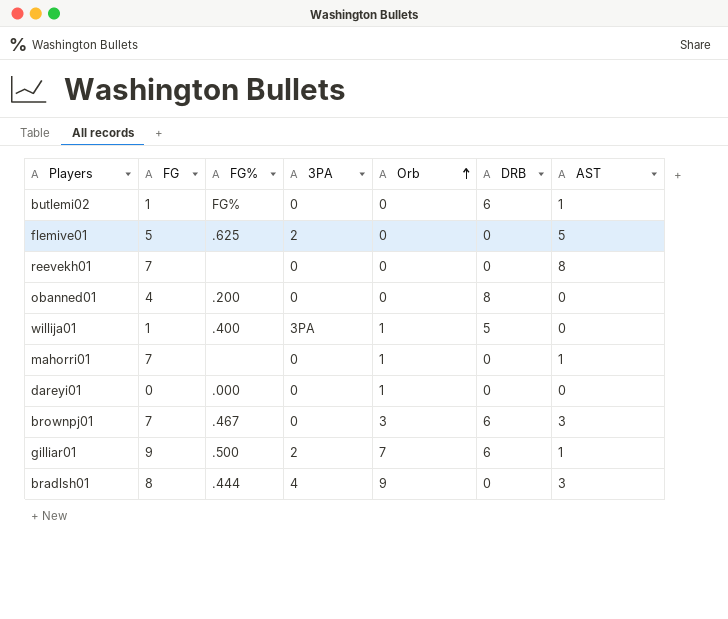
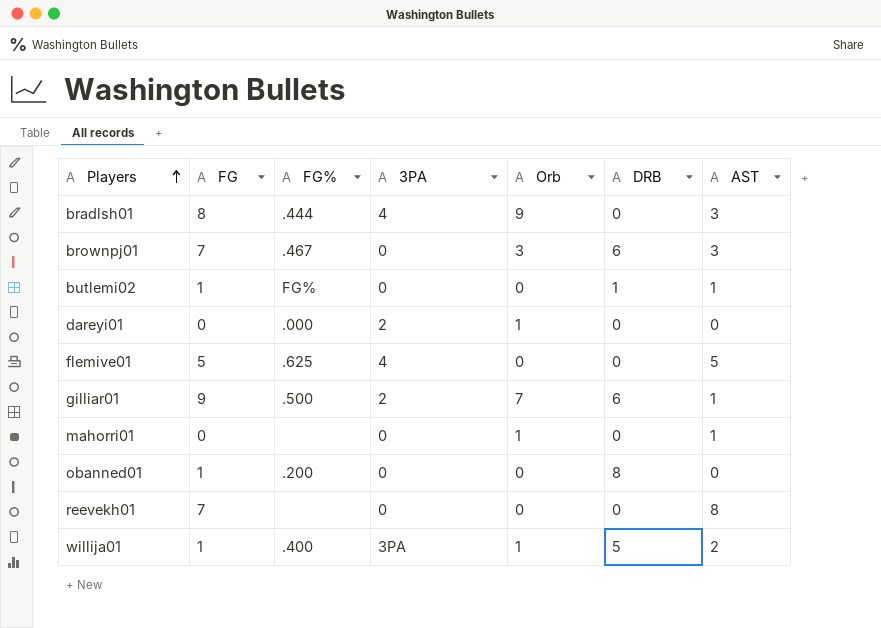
row order: Orb ascending -> Players ascending
butlemi02 | DRB: 6 -> 1
dareyi01 | 3PA: 0 -> 2
flemive01 | 3PA: 2 -> 4
mahorri01 | FG: 7 -> 0
obanned01 | FG: 4 -> 1
willija01 | AST: 0 -> 2

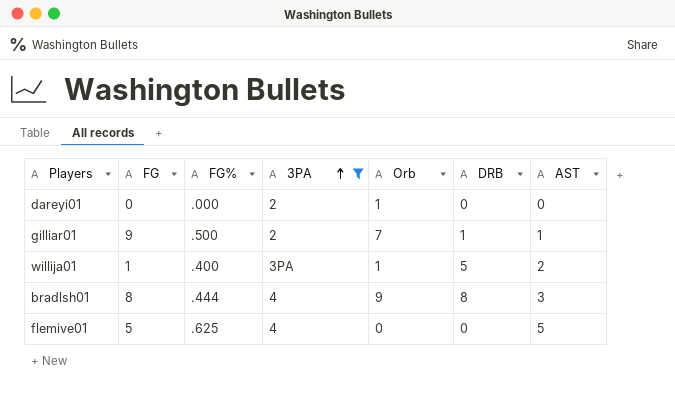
filter: none -> 3PA != 0
row order: Players ascending -> 3PA ascending
gilliar01 | DRB: 6 -> 1
bradlsh01 | DRB: 0 -> 8

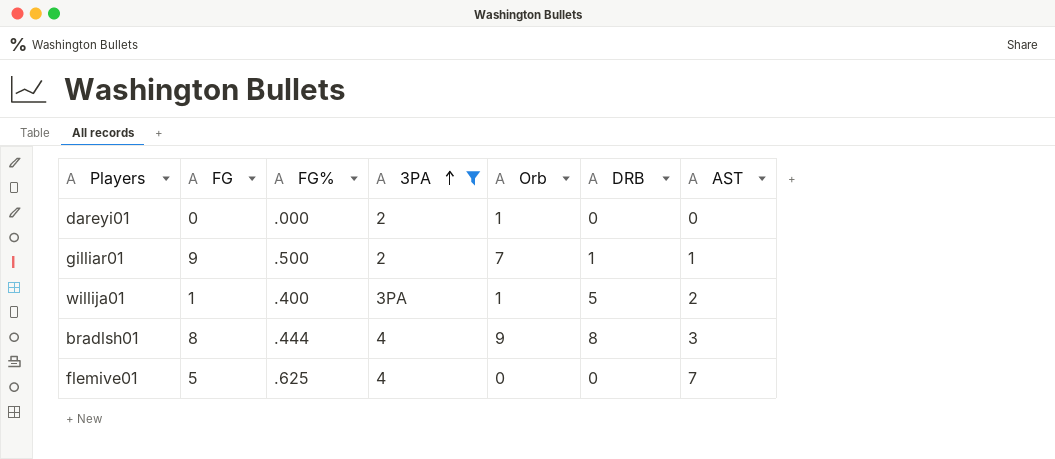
flemive01 | AST: 5 -> 7

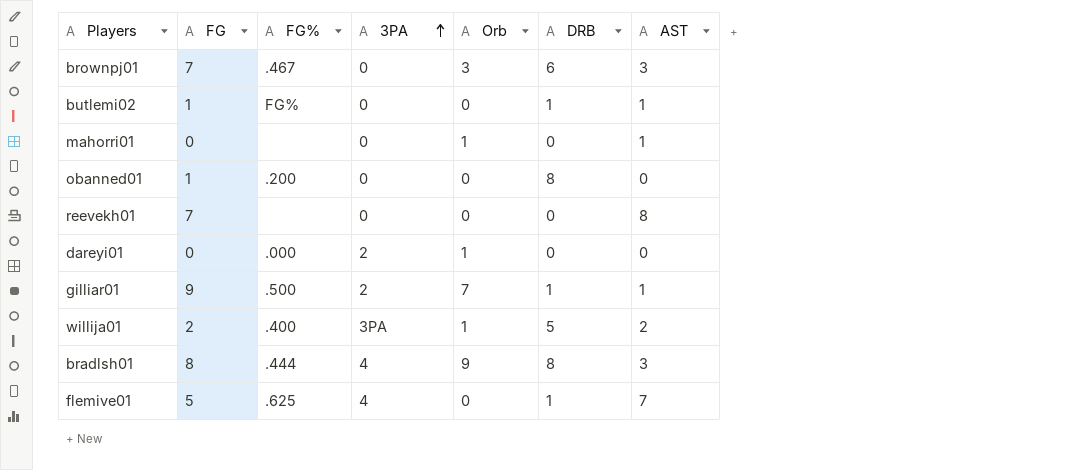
filter: 3PA != 0 -> none
willija01 | FG: 1 -> 2
flemive01 | DRB: 0 -> 1

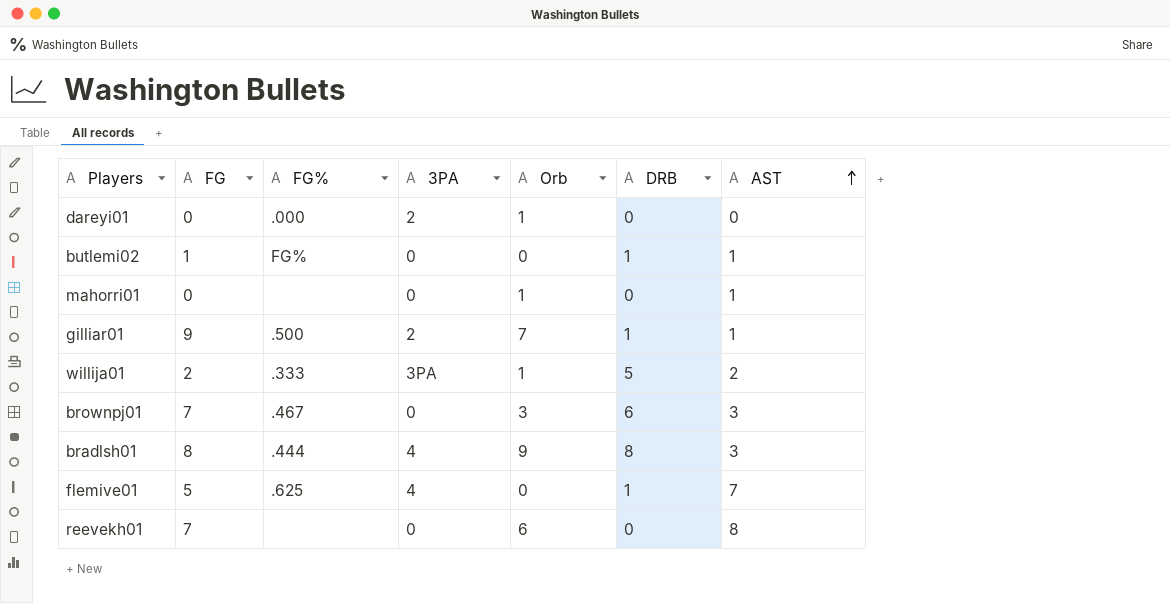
row order: 3PA ascending -> AST ascending
row obanned01: 1 | .200 | 0 | 0 | 8 | 0 -> none
willija01 | FG%: .400 -> .333
reevekh01 | Orb: 0 -> 6

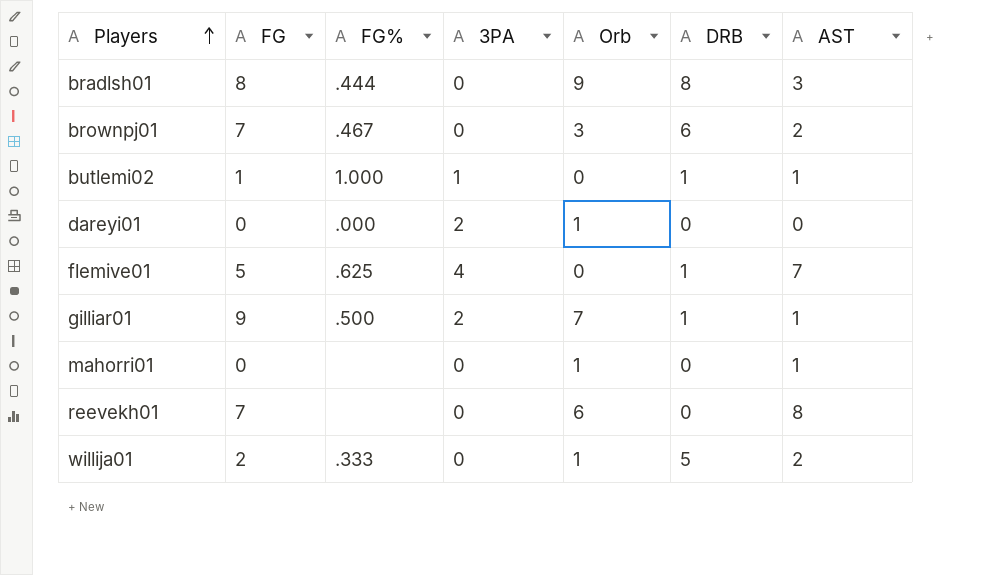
row order: AST ascending -> Players ascending
bradlsh01 | 3PA: 4 -> 0
brownpj01 | AST: 3 -> 2
butlemi02 | FG%: FG% -> 1.000
butlemi02 | 3PA: 0 -> 1
willija01 | 3PA: 3PA -> 0

